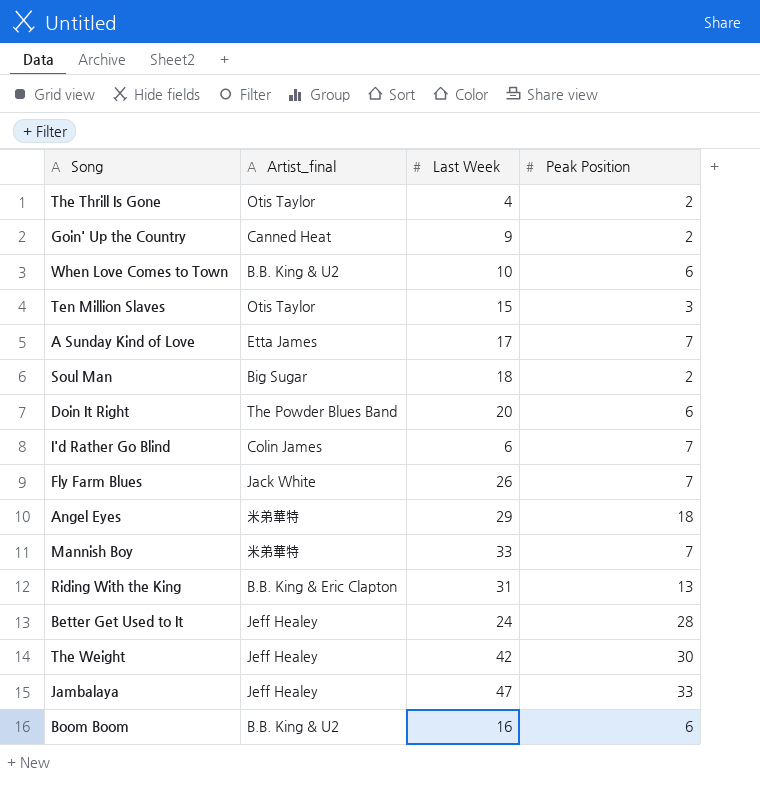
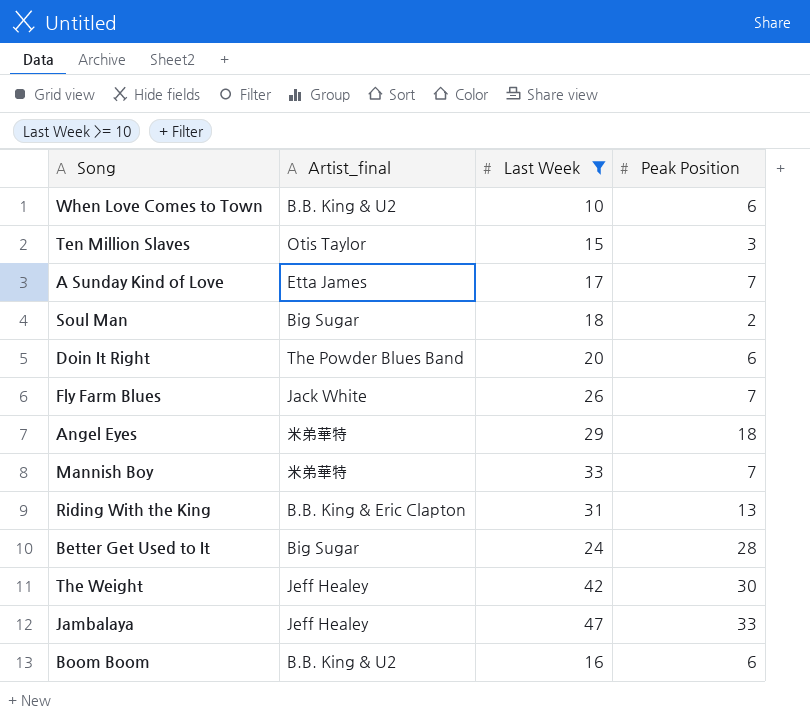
filter: none -> Last Week >= 10
Better Get Used to It | Artist_final: Jeff Healey -> Big Sugar

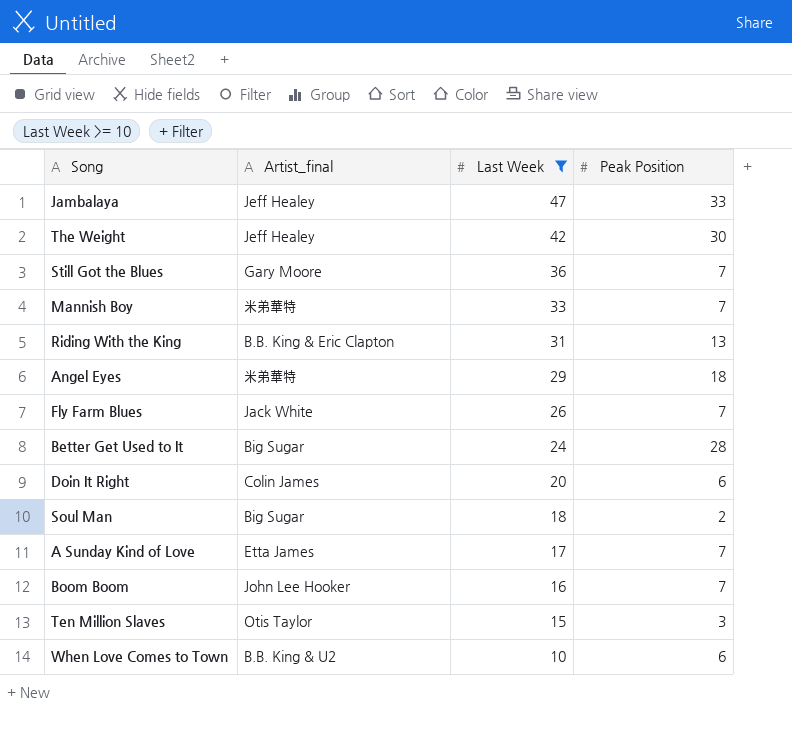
row order: none -> Last Week descending
row Still Got the Blues: none -> Gary Moore | 36 | 7
Doin It Right | Artist_final: The Powder Blues Band -> Colin James
Boom Boom | Artist_final: B.B. King & U2 -> John Lee Hooker
Boom Boom | Peak Position: 6 -> 7

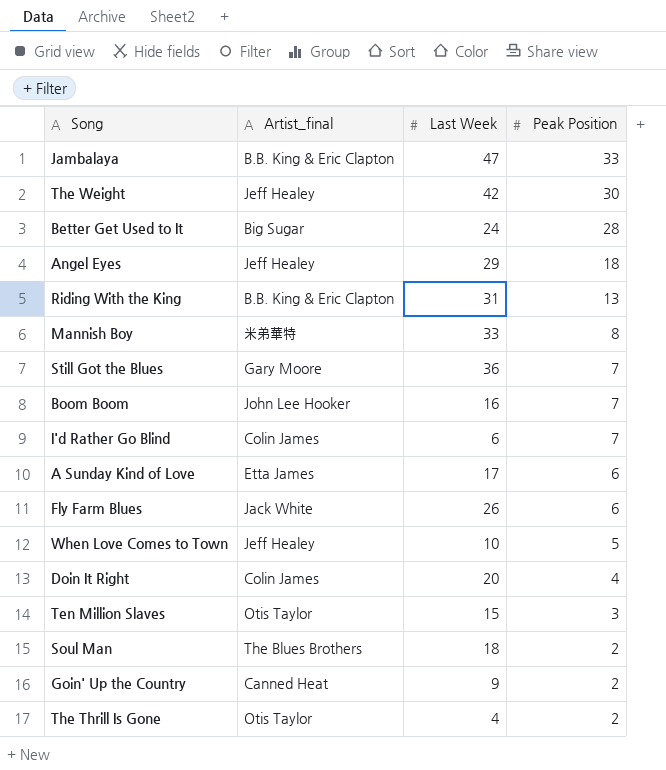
filter: Last Week >= 10 -> none
row order: Last Week descending -> Peak Position descending
Jambalaya | Artist_final: Jeff Healey -> B.B. King & Eric Clapton
Angel Eyes | Artist_final: 米弟華特 -> Jeff Healey
Mannish Boy | Peak Position: 7 -> 8
A Sunday Kind of Love | Peak Position: 7 -> 6
Fly Farm Blues | Peak Position: 7 -> 6
When Love Comes to Town | Artist_final: B.B. King & U2 -> Jeff Healey
When Love Comes to Town | Peak Position: 6 -> 5
Doin It Right | Peak Position: 6 -> 4
Soul Man | Artist_final: Big Sugar -> The Blues Brothers

